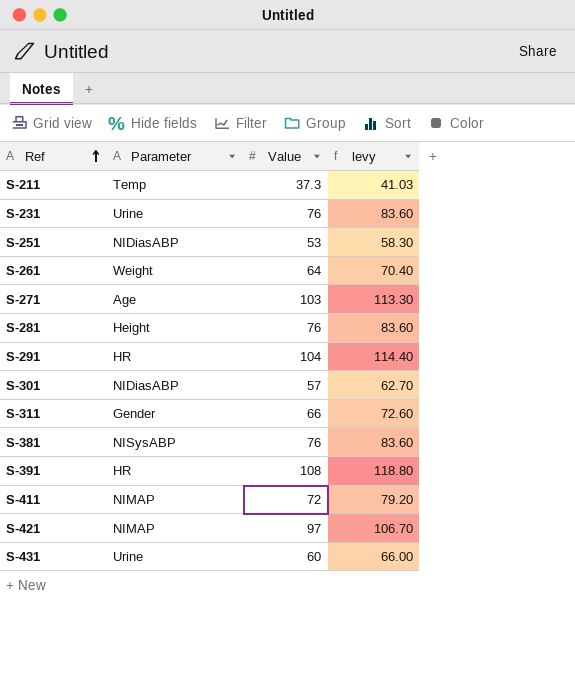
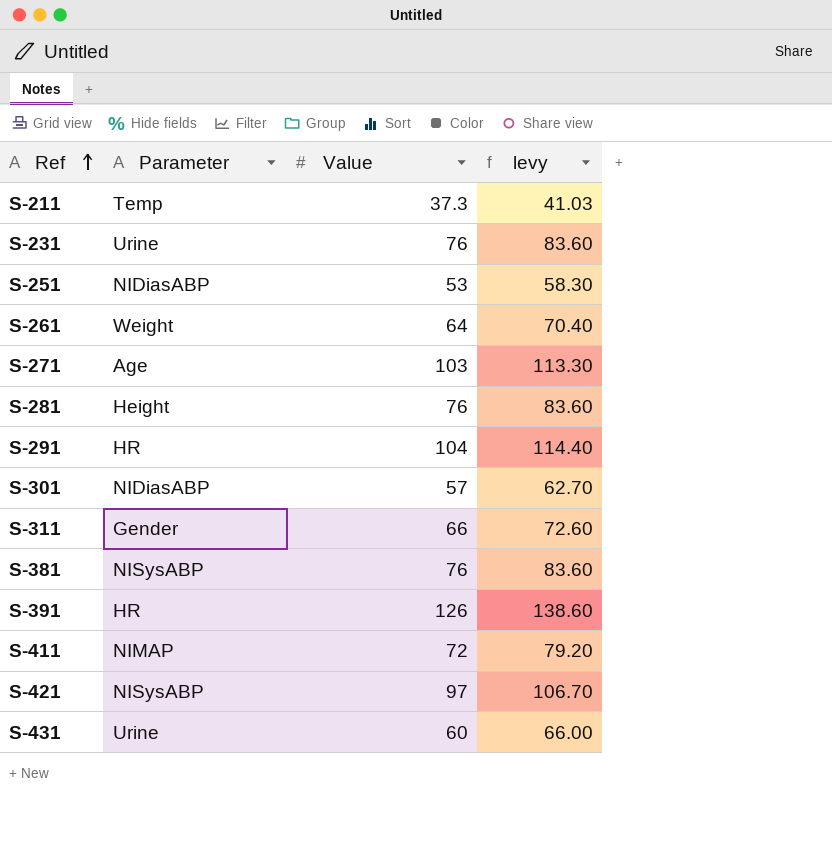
S-391 | Value: 108 -> 126
S-391 | levy: 118.80 -> 138.60
S-421 | Parameter: NIMAP -> NISysABP

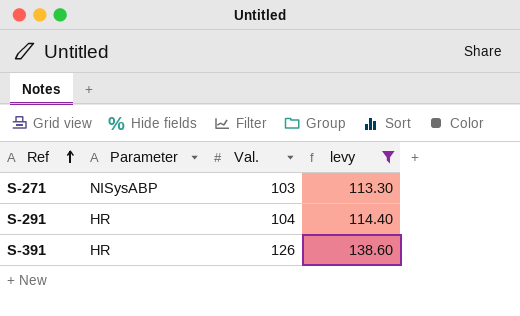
filter: none -> levy >= 113.30
column name: Value -> Val.
S-271 | Parameter: Age -> NISysABP

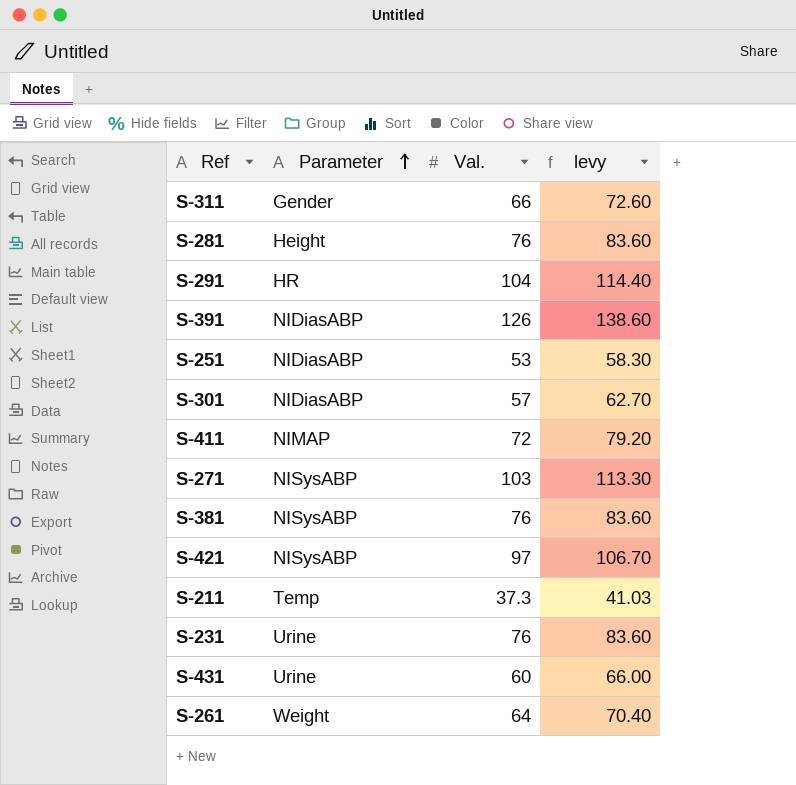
filter: levy >= 113.30 -> none
row order: Ref ascending -> Parameter ascending
S-391 | Parameter: HR -> NIDiasABP

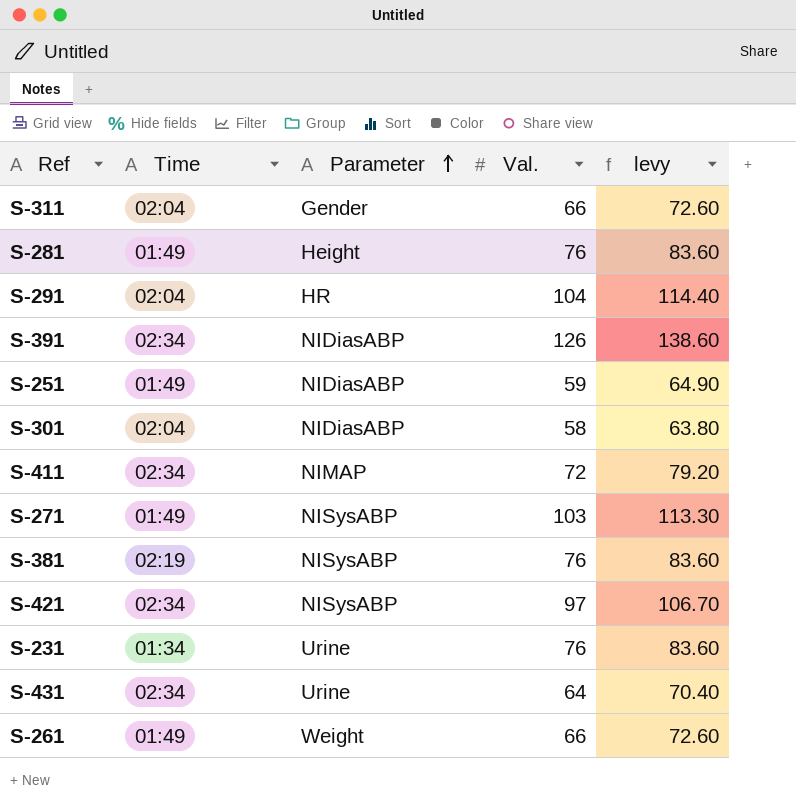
column Time | position: none -> 2
row S-211: Temp | 37.3 | 41.03 -> none
S-251 | Val.: 53 -> 59
S-251 | levy: 58.30 -> 64.90
S-301 | Val.: 57 -> 58
S-301 | levy: 62.70 -> 63.80
S-431 | Val.: 60 -> 64
S-431 | levy: 66.00 -> 70.40
S-261 | Val.: 64 -> 66
S-261 | levy: 70.40 -> 72.60

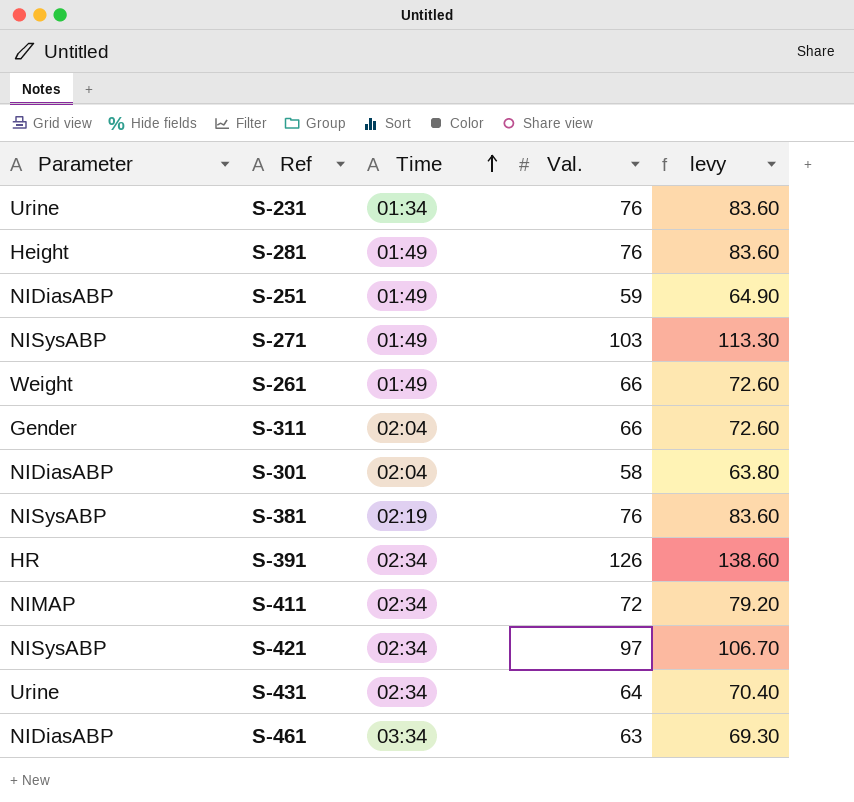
row order: Parameter ascending -> Time ascending
column Parameter | position: 3 -> 1
row S-291: 02:04 | HR | 104 | 114.40 -> none
S-391 | Parameter: NIDiasABP -> HR
row S-461: none -> NIDiasABP | 03:34 | 63 | 69.30

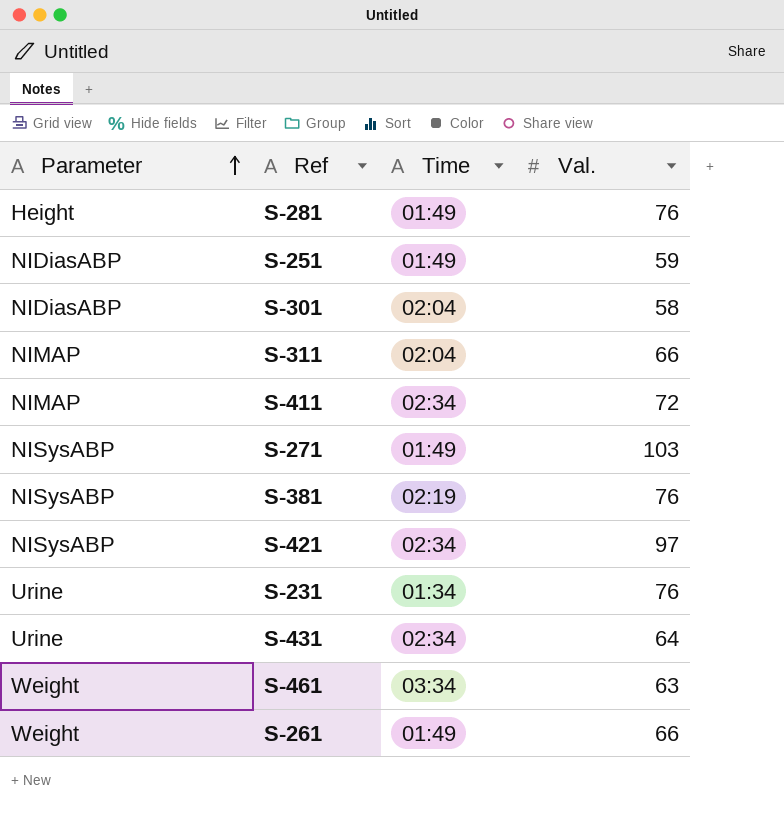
row order: Time ascending -> Parameter ascending
column levy | formula: [Val.] * 1.1 -> none
row S-391: HR | 02:34 | 126 | 138.60 -> none
S-311 | Parameter: Gender -> NIMAP
S-461 | Parameter: NIDiasABP -> Weight

